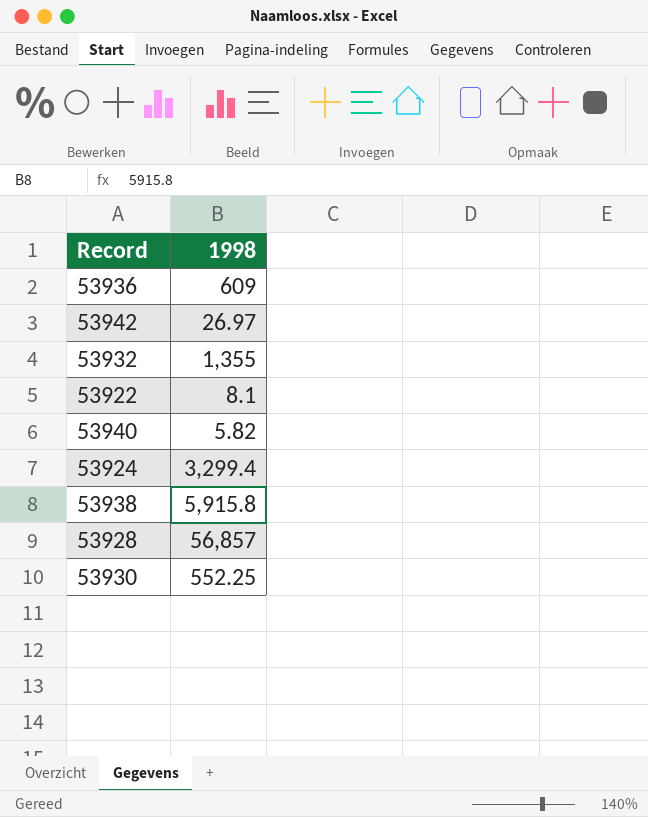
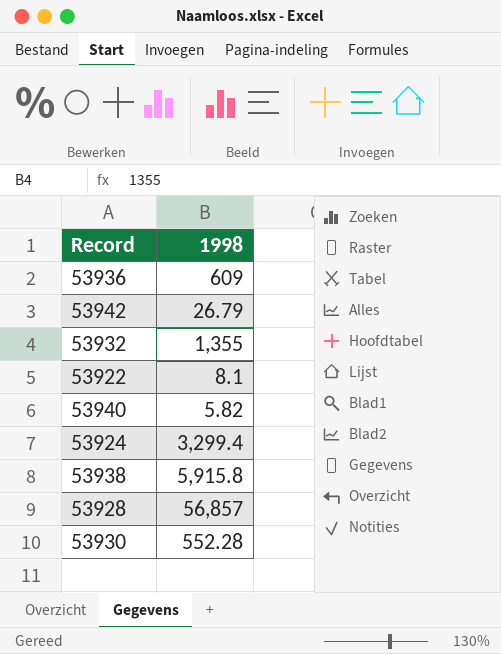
53942 | 1998: 26.97 -> 26.79
53930 | 1998: 552.25 -> 552.28

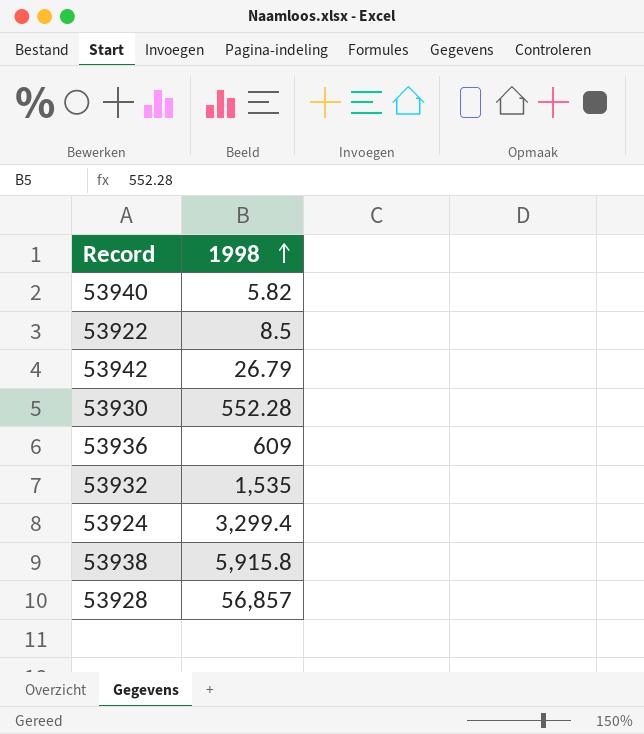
row order: none -> 1998 ascending
53922 | 1998: 8.1 -> 8.5
53932 | 1998: 1,355 -> 1,535

